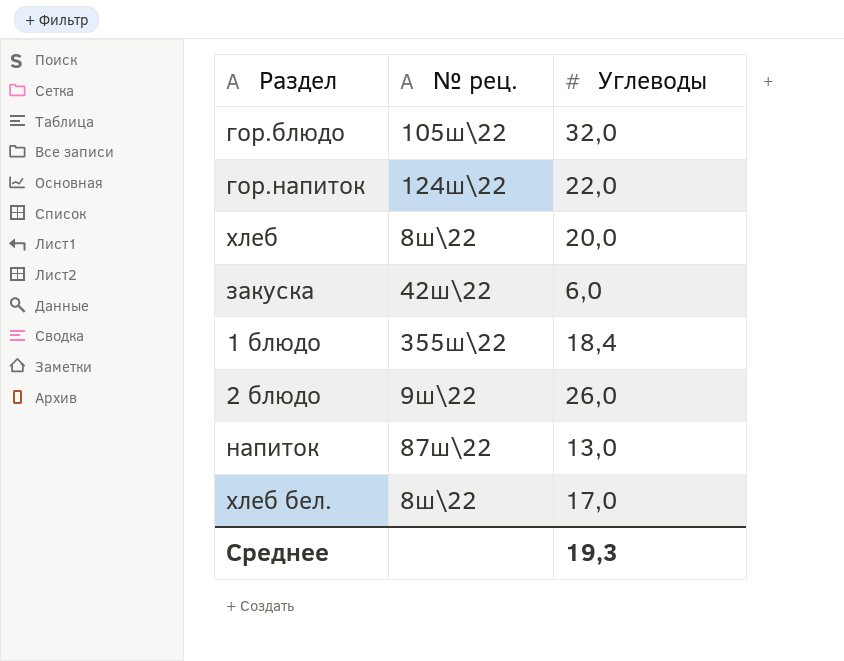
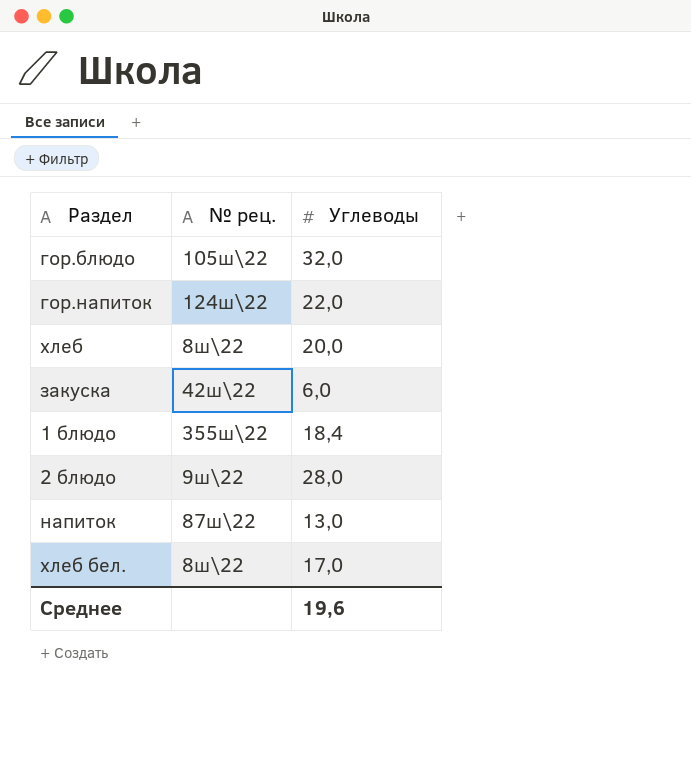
2 блюдо | Углеводы: 26,0 -> 28,0
Среднее | Углеводы: 19,3 -> 19,6

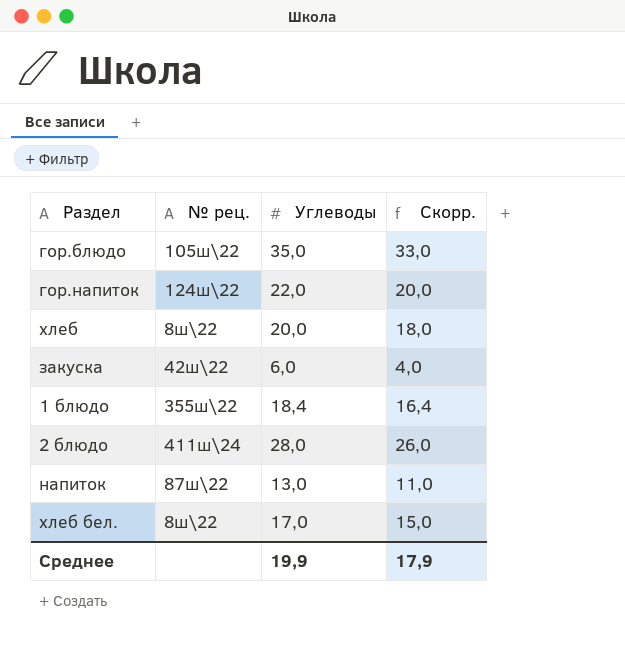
column Скорр. | formula: none -> [Углеводы] - 2
гор.блюдо | Углеводы: 32,0 -> 35,0
2 блюдо | № рец.: 9ш\22 -> 411ш\24
Среднее | Углеводы: 19,6 -> 19,9

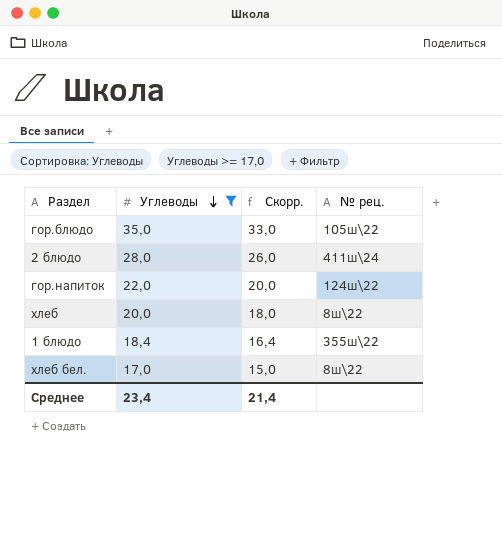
filter: none -> Углеводы >= 17,0
row order: none -> Углеводы descending
column № рец. | position: 2 -> 4
Среднее | Углеводы: 19,9 -> 23,4
Среднее | Скорр.: 17,9 -> 21,4

